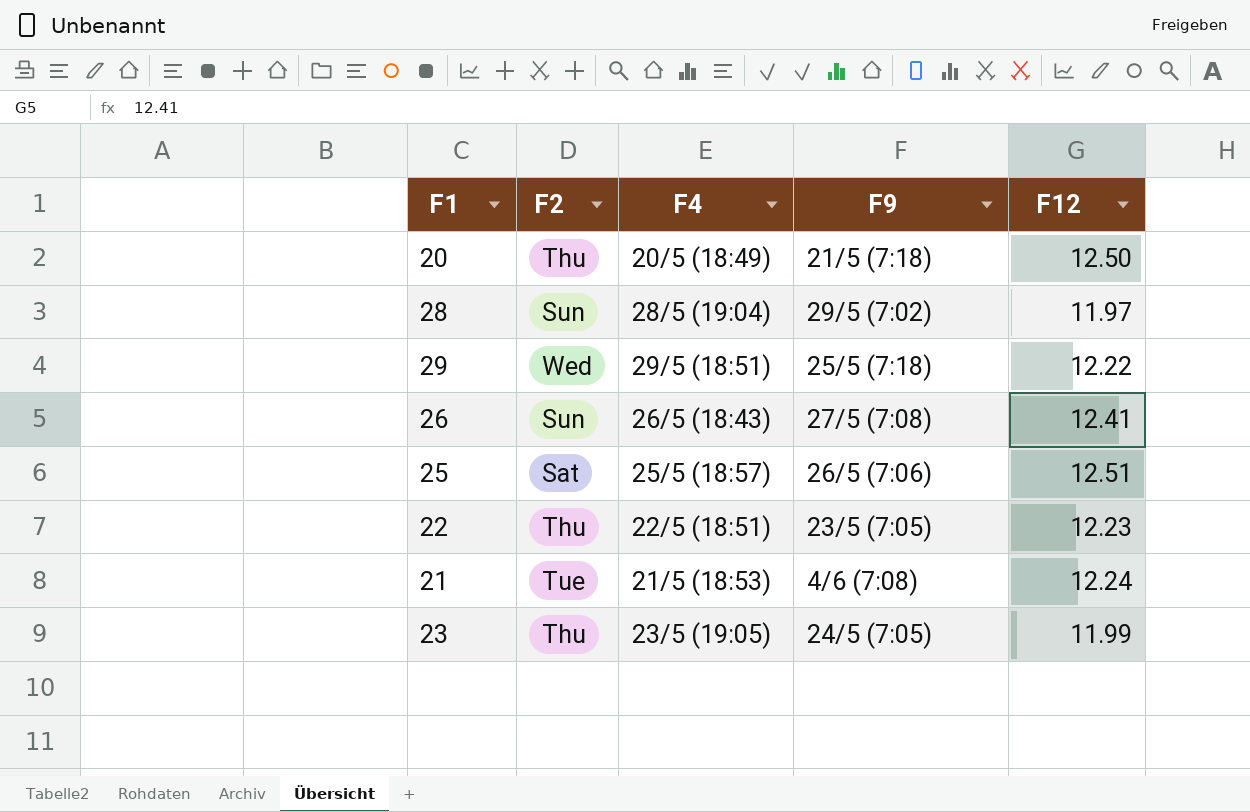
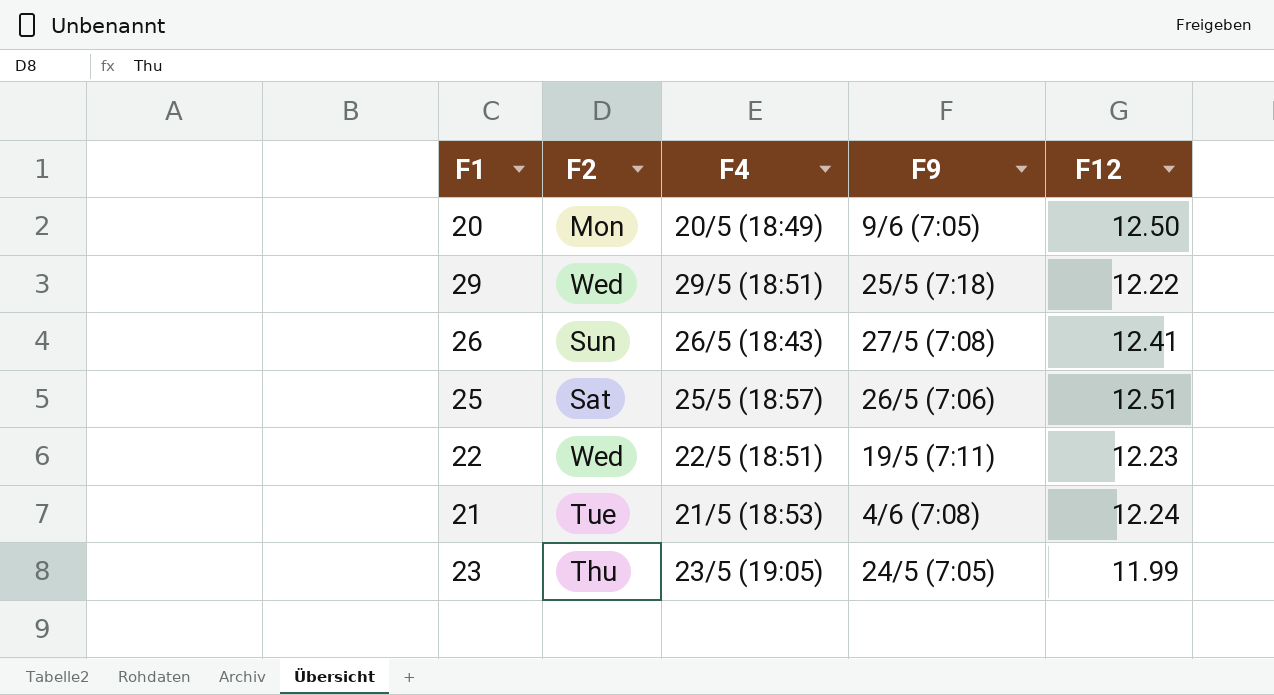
row 28: Sun | 28/5 (19:04) | 29/5 (7:02) | 11.97 -> none
20 | F2: Thu -> Mon
20 | F9: 21/5 (7:18) -> 9/6 (7:05)
22 | F2: Thu -> Wed
22 | F9: 23/5 (7:05) -> 19/5 (7:11)

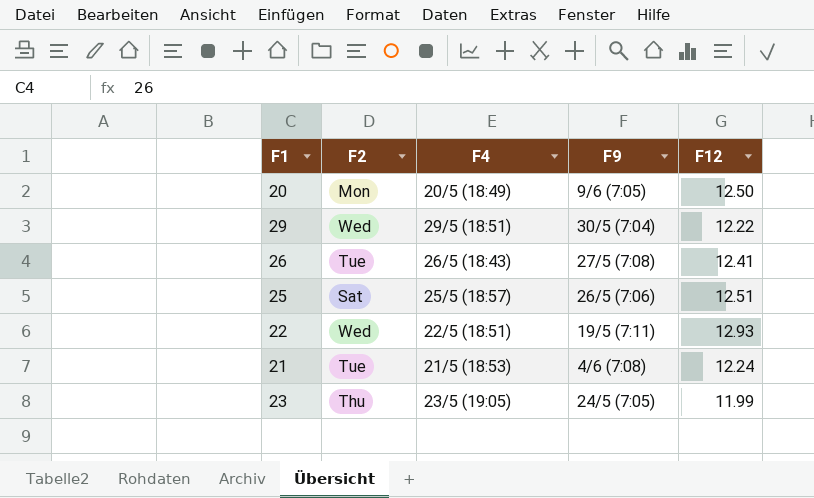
29 | F9: 25/5 (7:18) -> 30/5 (7:04)
26 | F2: Sun -> Tue
22 | F12: 12.23 -> 12.93

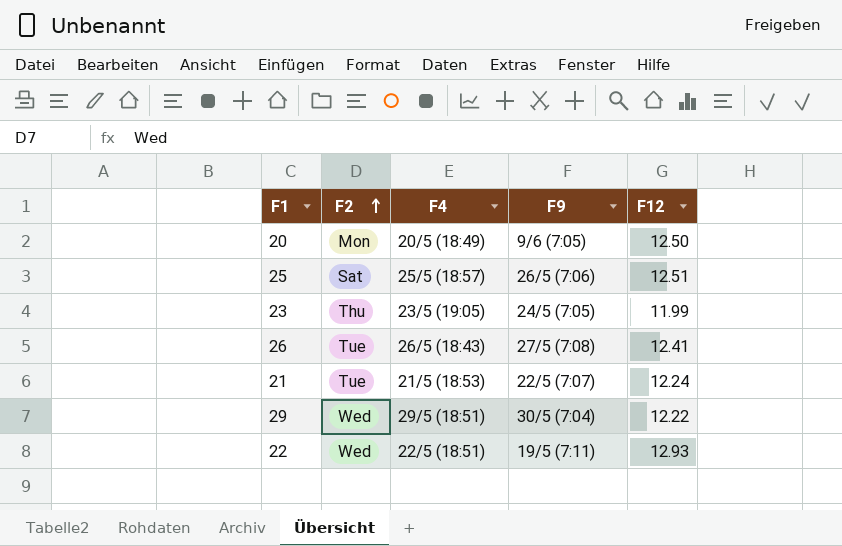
row order: none -> F2 ascending
21 | F9: 4/6 (7:08) -> 22/5 (7:07)

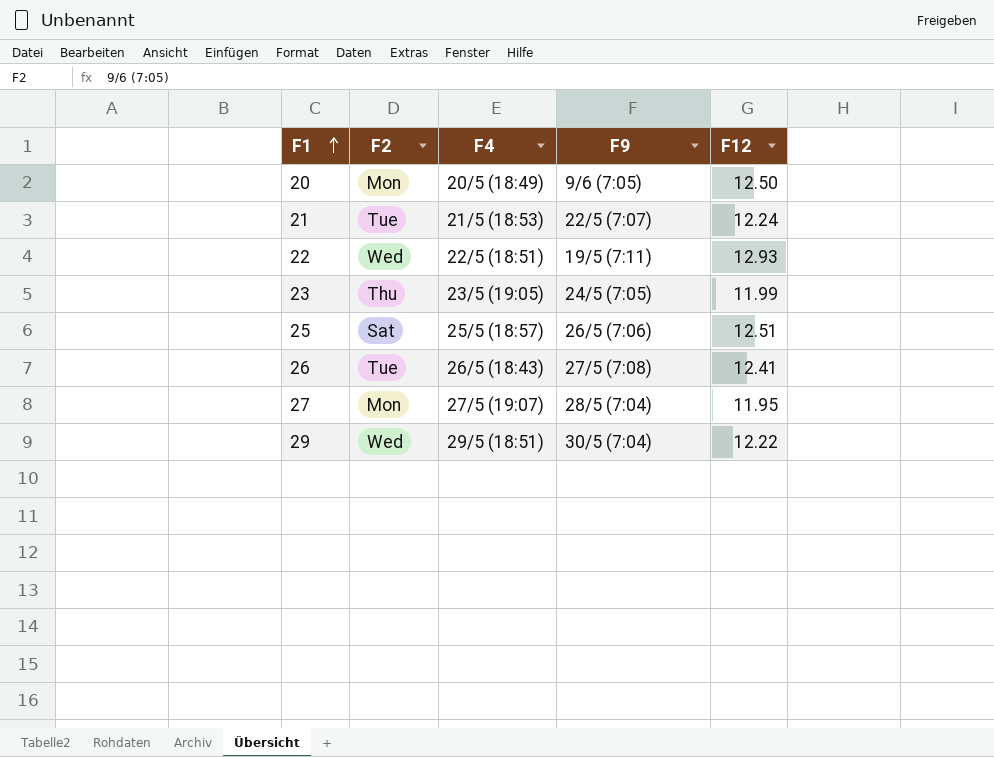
row order: F2 ascending -> F1 ascending
row 27: none -> Mon | 27/5 (19:07) | 28/5 (7:04) | 11.95

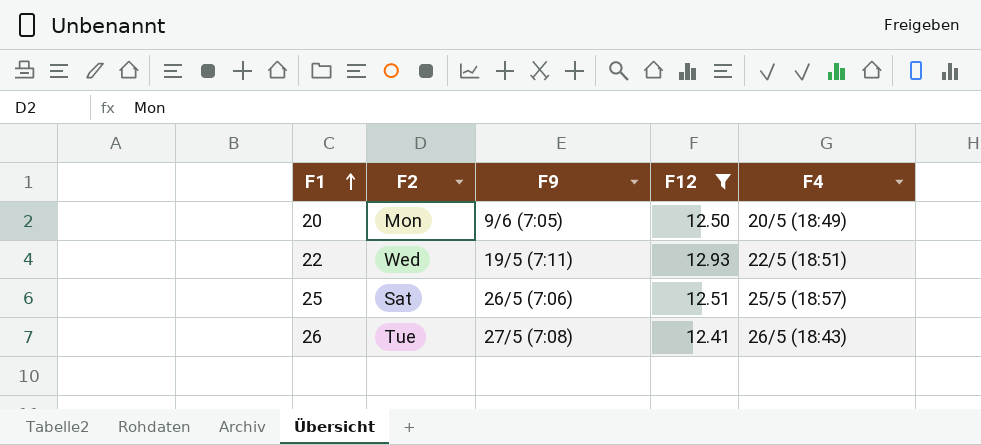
filter: none -> F12 >= 12.41
column F4 | position: 3 -> 5

